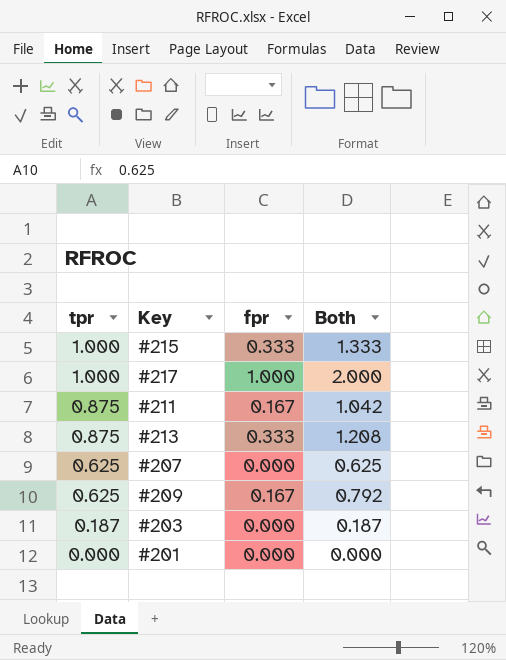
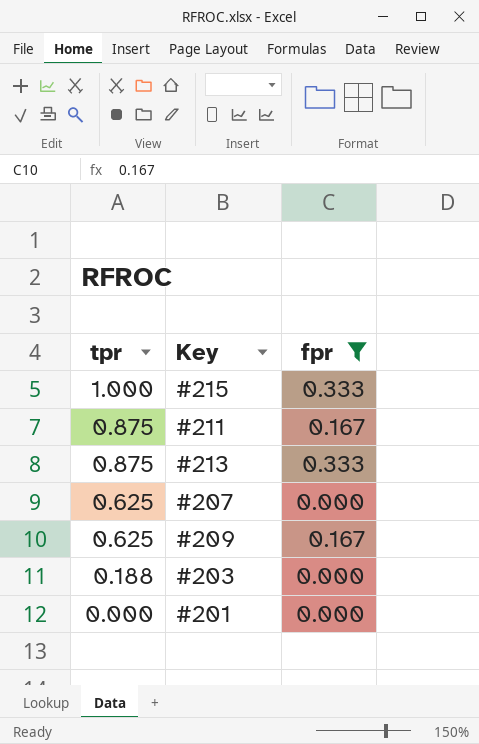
filter: none -> fpr != 1.000
column Both | formula: [tpr] + [fpr] -> none
#203 | tpr: 0.187 -> 0.188

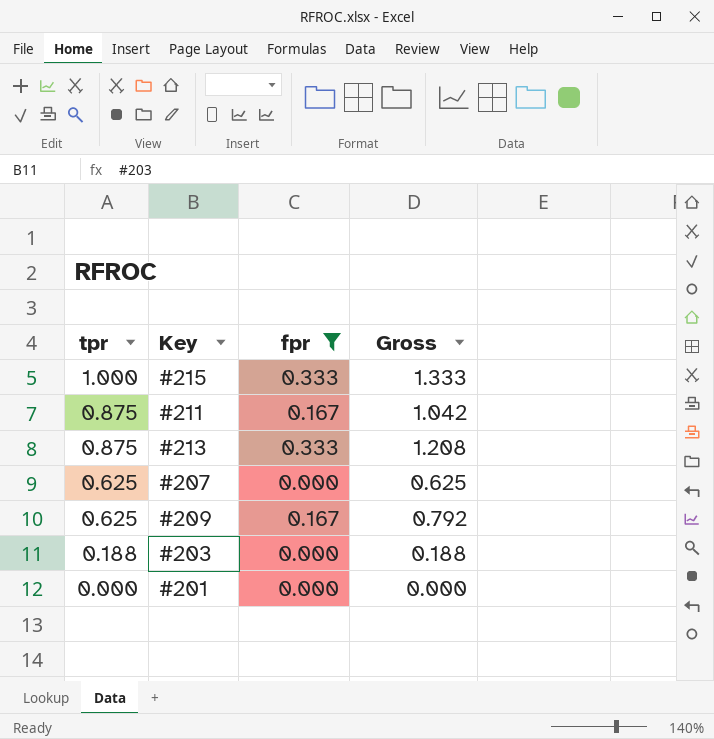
column Gross | formula: none -> [tpr] + [fpr]

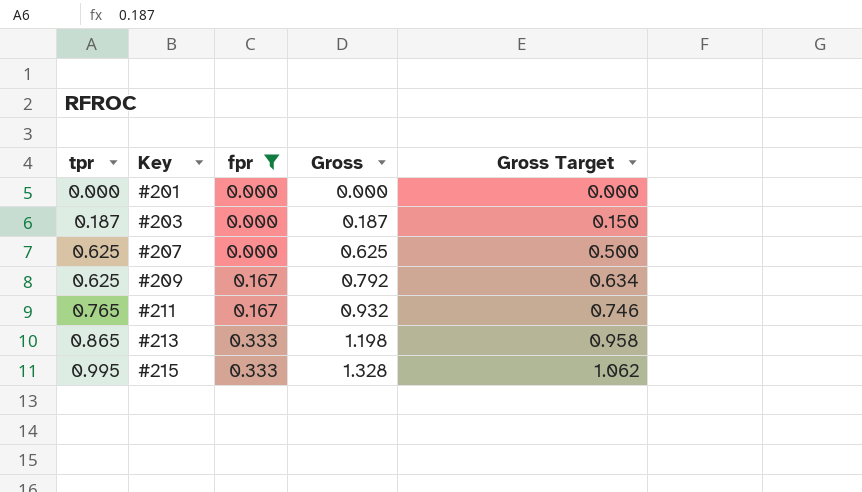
row order: tpr descending -> tpr ascending
column Gross Target | formula: none -> [Gross] * 0.8
#203 | tpr: 0.188 -> 0.187
#203 | Gross: 0.188 -> 0.187
#211 | tpr: 0.875 -> 0.765
#211 | Gross: 1.042 -> 0.932
#213 | tpr: 0.875 -> 0.865
#213 | Gross: 1.208 -> 1.198
#215 | tpr: 1.000 -> 0.995
#215 | Gross: 1.333 -> 1.328

